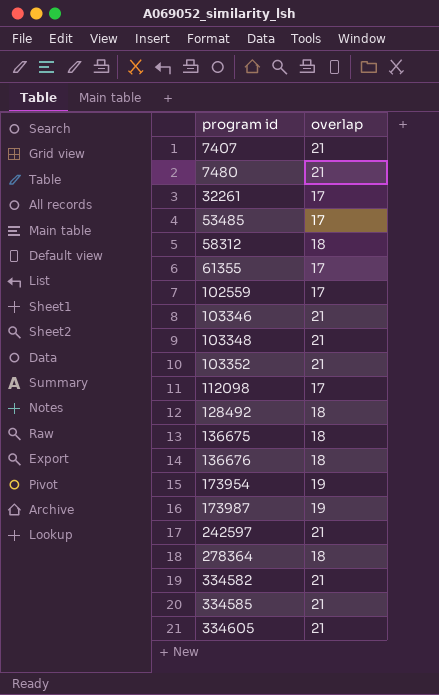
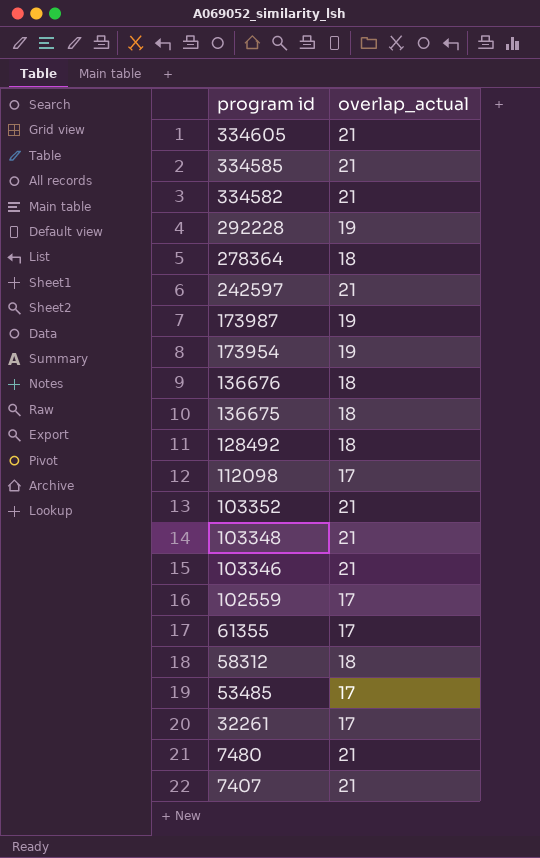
row order: program id ascending -> program id descending
column name: overlap -> overlap_actual
row 292228: none -> 19

